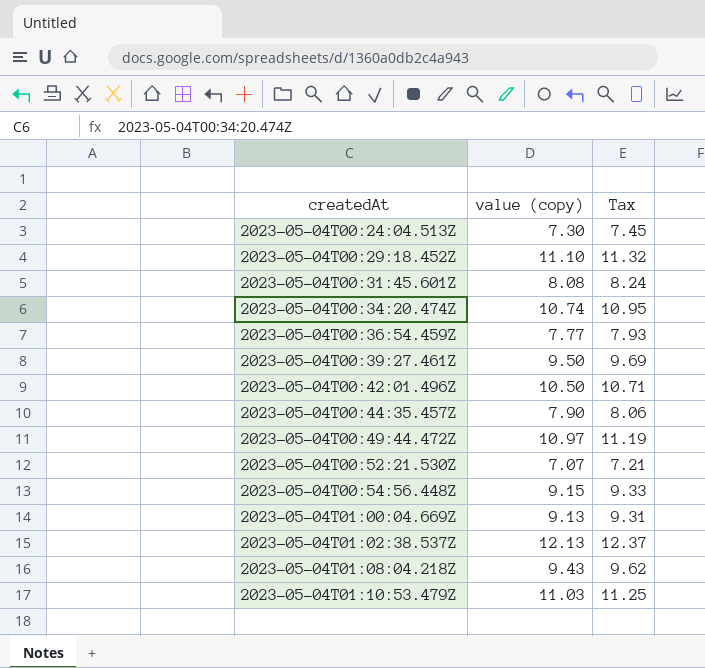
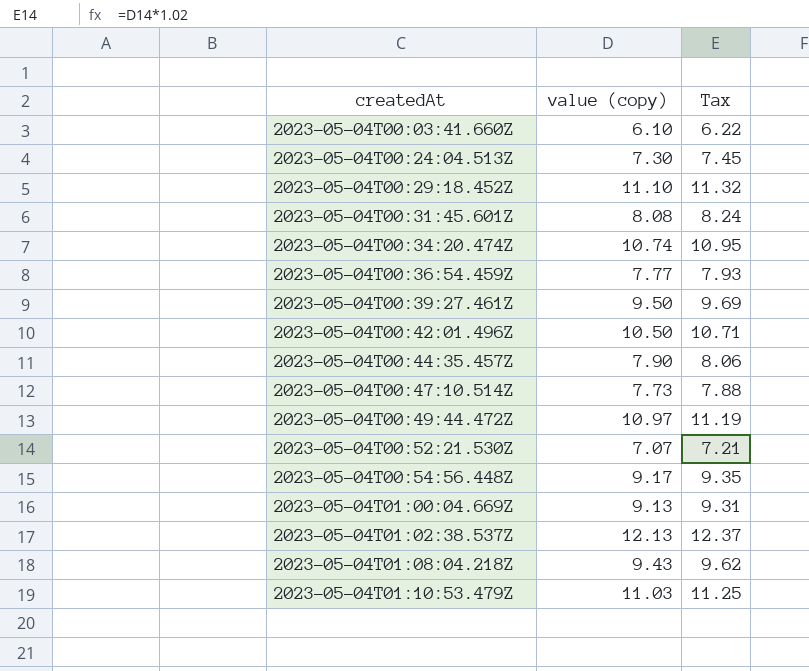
row 2023-05-04T00:03:41.660Z: none -> 6.10 | 6.22
row 2023-05-04T00:47:10.514Z: none -> 7.73 | 7.88
2023-05-04T00:54:56.448Z | value (copy): 9.15 -> 9.17
2023-05-04T00:54:56.448Z | Tax: 9.33 -> 9.35

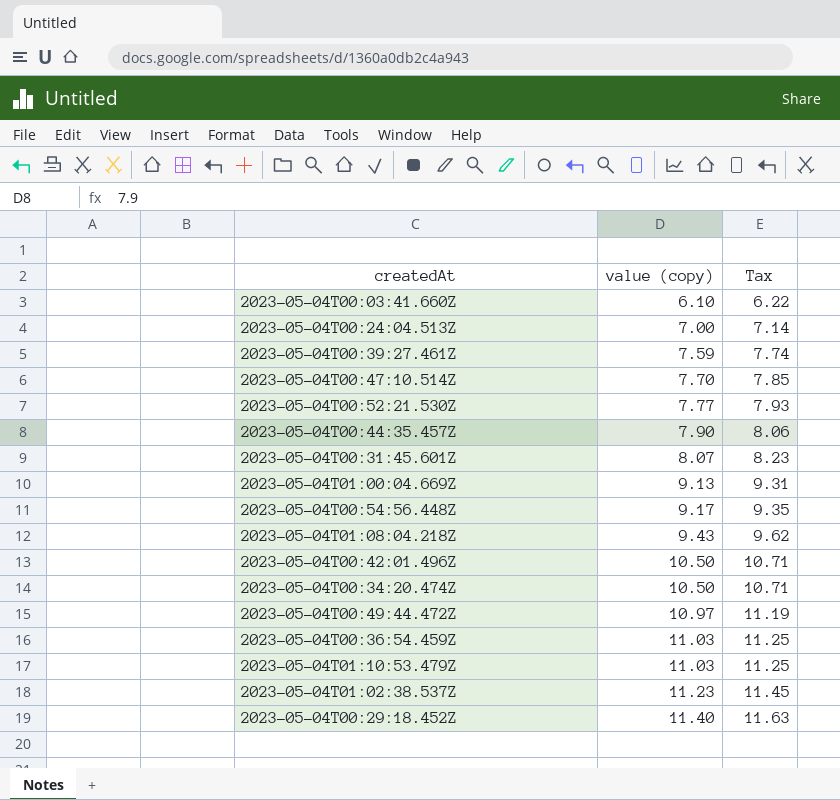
row order: createdAt ascending -> value (copy) ascending
2023-05-04T00:24:04.513Z | value (copy): 7.30 -> 7.00
2023-05-04T00:24:04.513Z | Tax: 7.45 -> 7.14
2023-05-04T00:39:27.461Z | value (copy): 9.50 -> 7.59
2023-05-04T00:39:27.461Z | Tax: 9.69 -> 7.74
2023-05-04T00:47:10.514Z | value (copy): 7.73 -> 7.70
2023-05-04T00:47:10.514Z | Tax: 7.88 -> 7.85
2023-05-04T00:52:21.530Z | value (copy): 7.07 -> 7.77
2023-05-04T00:52:21.530Z | Tax: 7.21 -> 7.93
2023-05-04T00:31:45.601Z | value (copy): 8.08 -> 8.07
2023-05-04T00:31:45.601Z | Tax: 8.24 -> 8.23
2023-05-04T00:34:20.474Z | value (copy): 10.74 -> 10.50
2023-05-04T00:34:20.474Z | Tax: 10.95 -> 10.71
2023-05-04T00:36:54.459Z | value (copy): 7.77 -> 11.03
2023-05-04T00:36:54.459Z | Tax: 7.93 -> 11.25
2023-05-04T01:02:38.537Z | value (copy): 12.13 -> 11.23
2023-05-04T01:02:38.537Z | Tax: 12.37 -> 11.45
2023-05-04T00:29:18.452Z | value (copy): 11.10 -> 11.40
2023-05-04T00:29:18.452Z | Tax: 11.32 -> 11.63

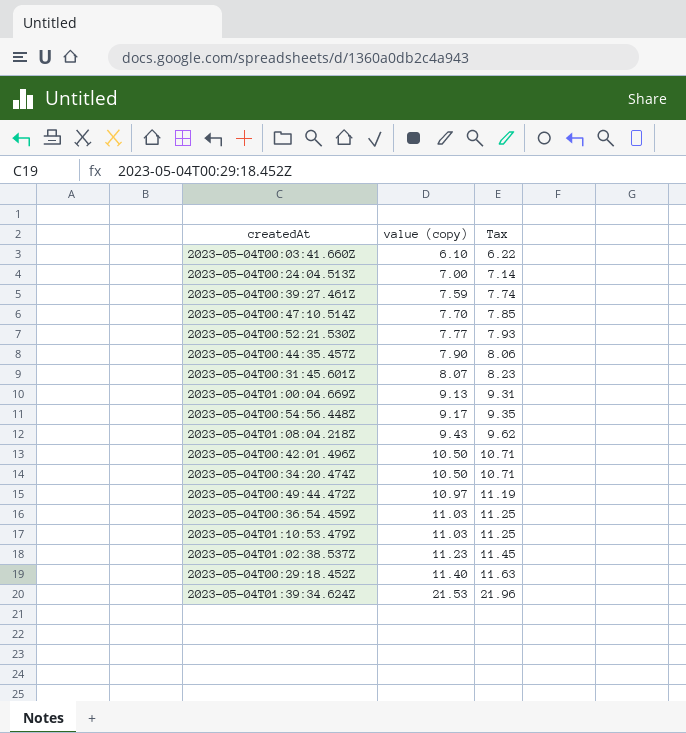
row 2023-05-04T01:39:34.624Z: none -> 21.53 | 21.96

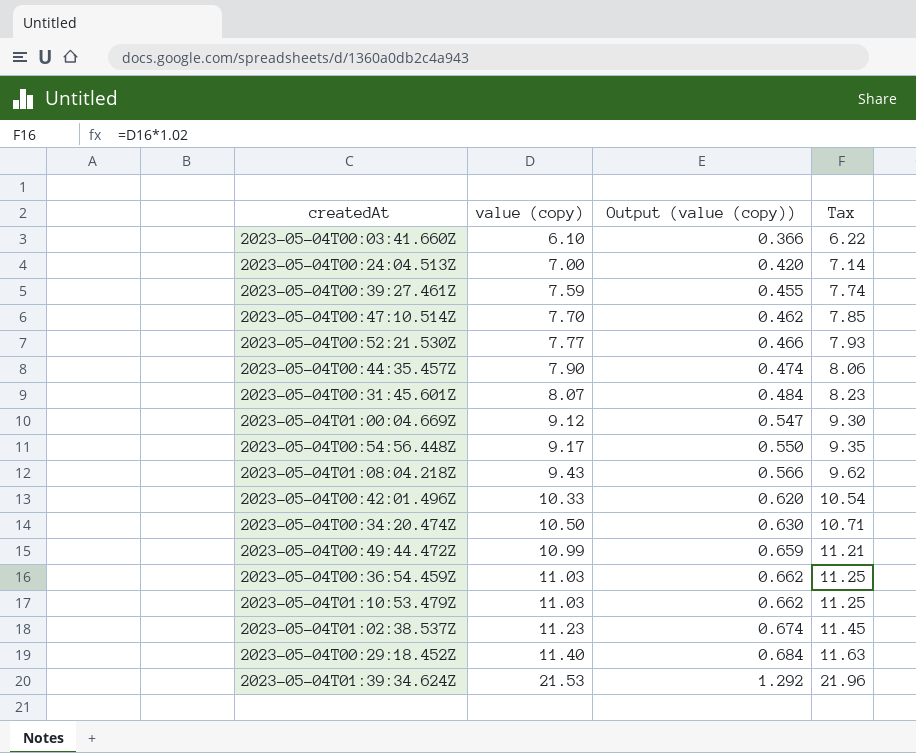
column Output (value (copy)) | formula: none -> [value (copy)] * 0.06
2023-05-04T01:00:04.669Z | value (copy): 9.13 -> 9.12
2023-05-04T01:00:04.669Z | Tax: 9.31 -> 9.30
2023-05-04T00:42:01.496Z | value (copy): 10.50 -> 10.33
2023-05-04T00:42:01.496Z | Tax: 10.71 -> 10.54
2023-05-04T00:49:44.472Z | value (copy): 10.97 -> 10.99
2023-05-04T00:49:44.472Z | Tax: 11.19 -> 11.21

